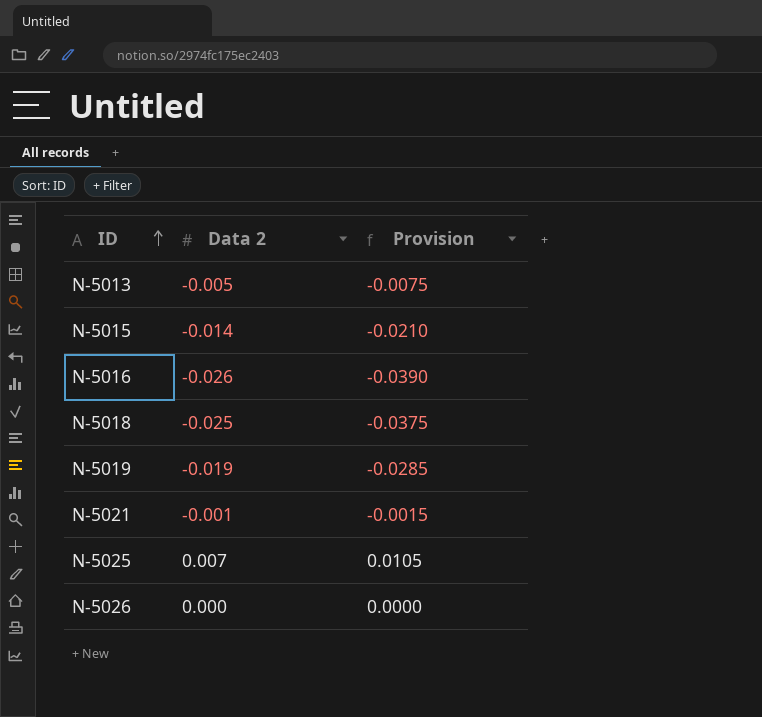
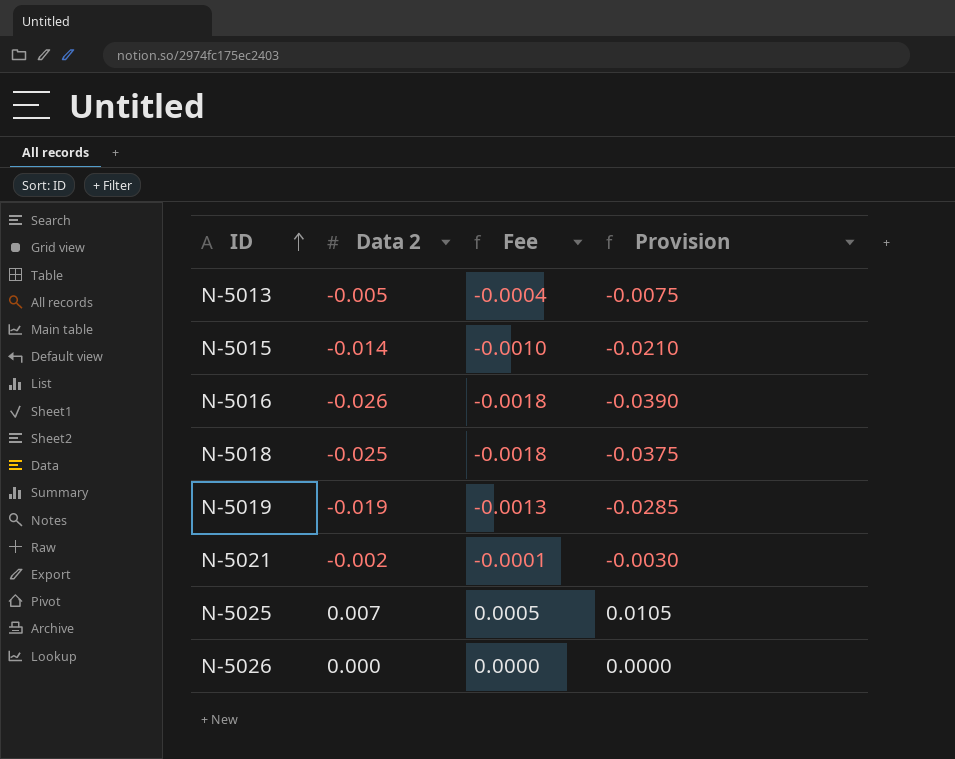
column Fee | formula: none -> [Data 2] * 0.07
N-5021 | Data 2: -0.001 -> -0.002
N-5021 | Provision: -0.0015 -> -0.0030

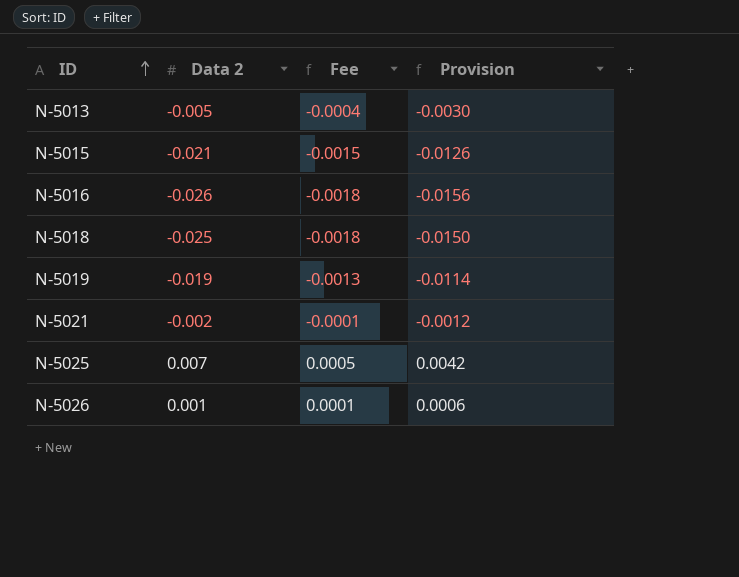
column Provision | formula: [Data 2] * 1.5 -> [Data 2] * 0.6
N-5015 | Data 2: -0.014 -> -0.021
N-5015 | Fee: -0.0010 -> -0.0015
N-5026 | Data 2: 0.000 -> 0.001
N-5026 | Fee: 0.0000 -> 0.0001

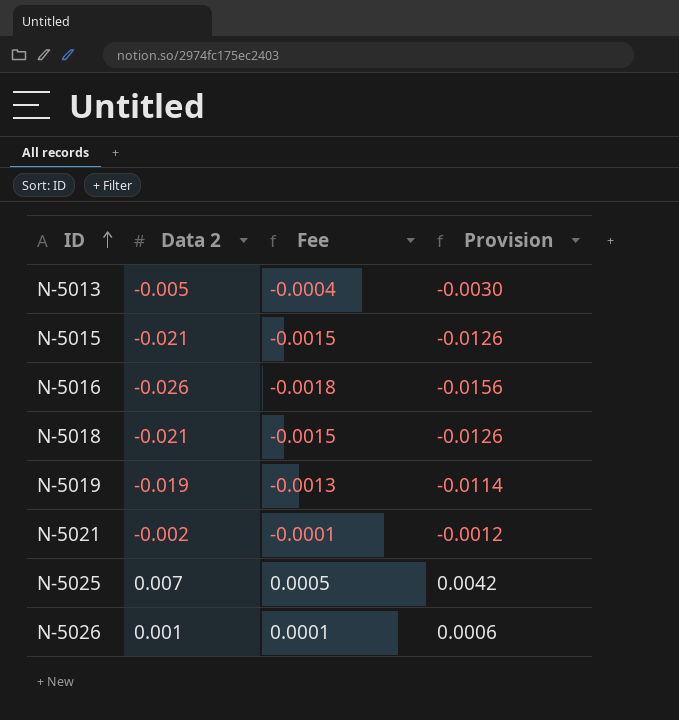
N-5018 | Data 2: -0.025 -> -0.021
N-5018 | Fee: -0.0018 -> -0.0015
N-5018 | Provision: -0.0150 -> -0.0126

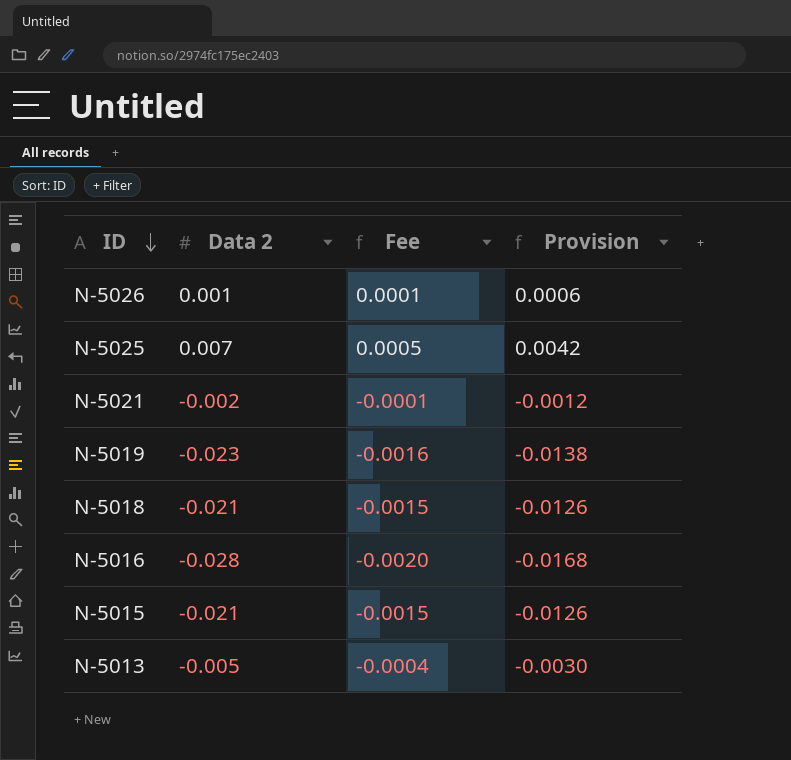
row order: ID ascending -> ID descending
N-5019 | Data 2: -0.019 -> -0.023
N-5019 | Fee: -0.0013 -> -0.0016
N-5019 | Provision: -0.0114 -> -0.0138
N-5016 | Data 2: -0.026 -> -0.028
N-5016 | Fee: -0.0018 -> -0.0020
N-5016 | Provision: -0.0156 -> -0.0168

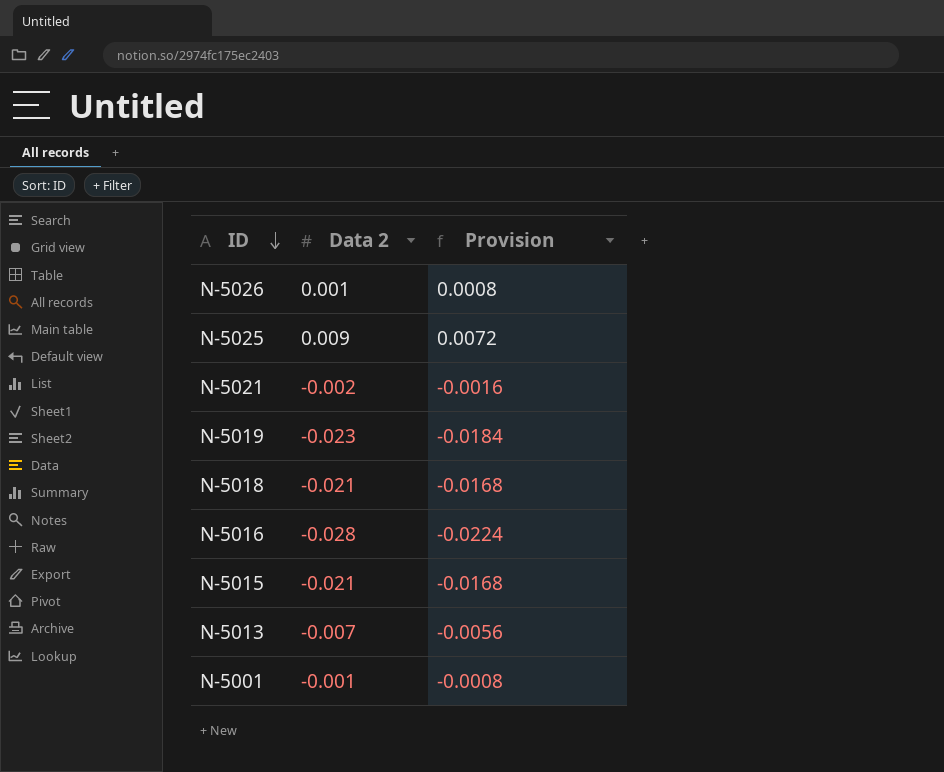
column Fee | formula: [Data 2] * 0.07 -> none
column Provision | formula: [Data 2] * 0.6 -> [Data 2] * 0.8
N-5025 | Data 2: 0.007 -> 0.009
N-5013 | Data 2: -0.005 -> -0.007
row N-5001: none -> -0.001 | -0.0008

